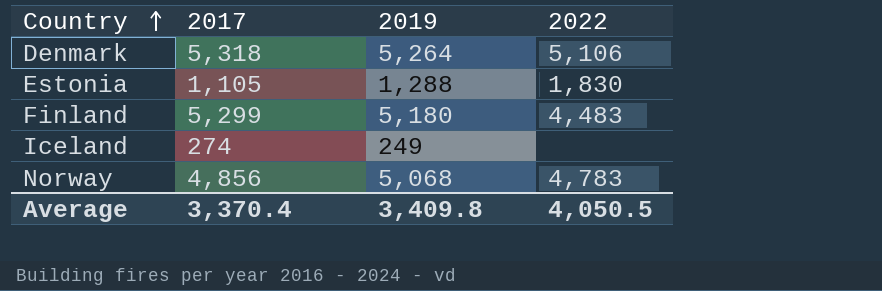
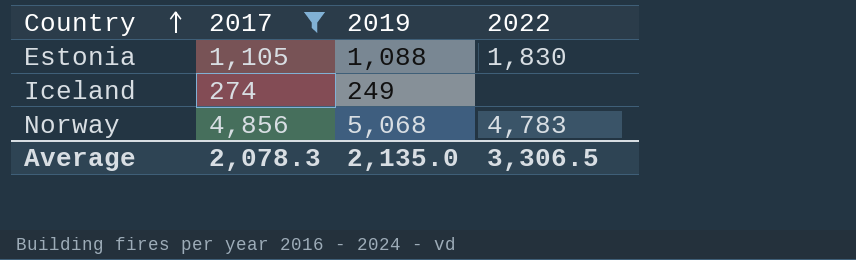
filter: none -> 2017 <= 4,856
Estonia | 2019: 1,288 -> 1,088
Average | 2017: 3,370.4 -> 2,078.3
Average | 2019: 3,409.8 -> 2,135.0
Average | 2022: 4,050.5 -> 3,306.5

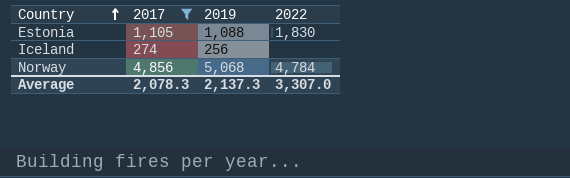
Iceland | 2019: 249 -> 256
Norway | 2022: 4,783 -> 4,784
Average | 2019: 2,135.0 -> 2,137.3
Average | 2022: 3,306.5 -> 3,307.0

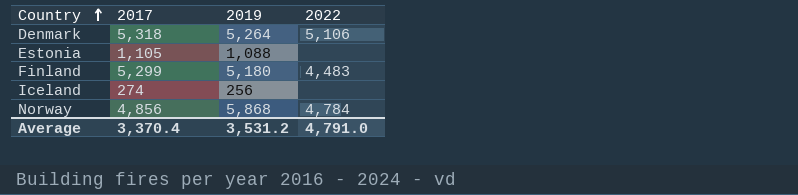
filter: 2017 <= 4,856 -> none
Estonia | 2022: 1,830 -> none
Norway | 2019: 5,068 -> 5,868
Average | 2017: 2,078.3 -> 3,370.4
Average | 2019: 2,137.3 -> 3,531.2
Average | 2022: 3,307.0 -> 4,791.0

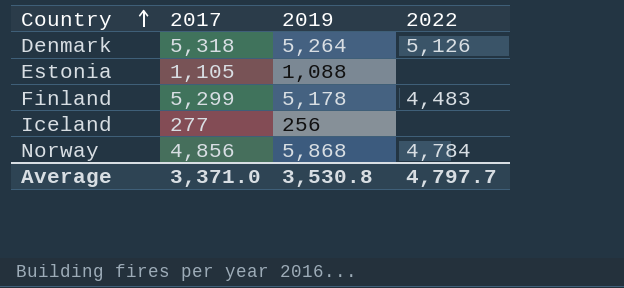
Denmark | 2022: 5,106 -> 5,126
Finland | 2019: 5,180 -> 5,178
Iceland | 2017: 274 -> 277
Average | 2017: 3,370.4 -> 3,371.0
Average | 2019: 3,531.2 -> 3,530.8
Average | 2022: 4,791.0 -> 4,797.7

